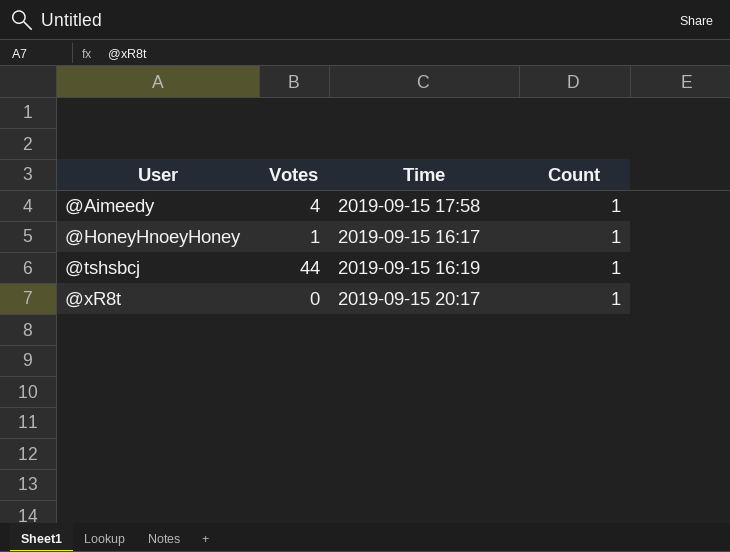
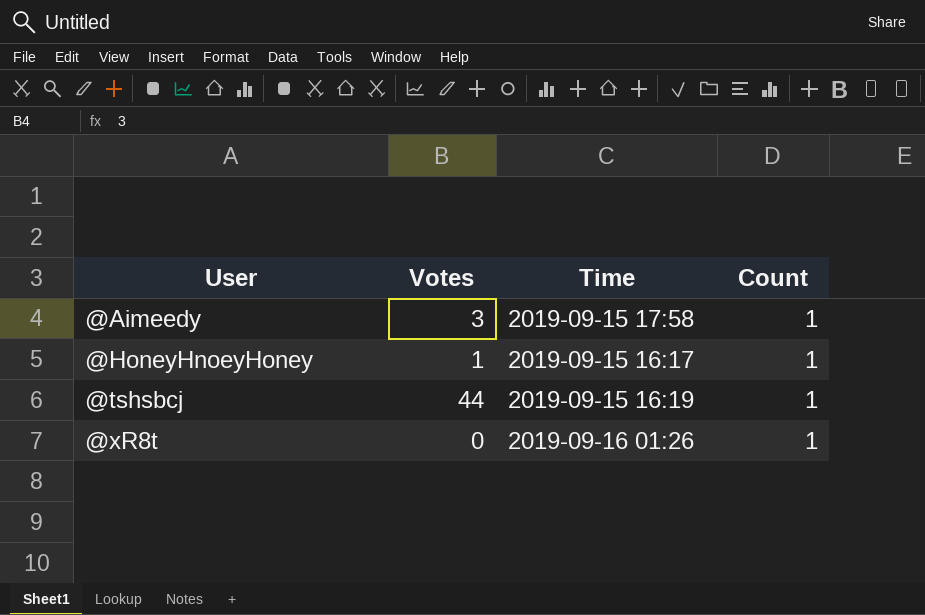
@Aimeedy | Votes: 4 -> 3
@xR8t | Time: 2019-09-15 20:17 -> 2019-09-16 01:26

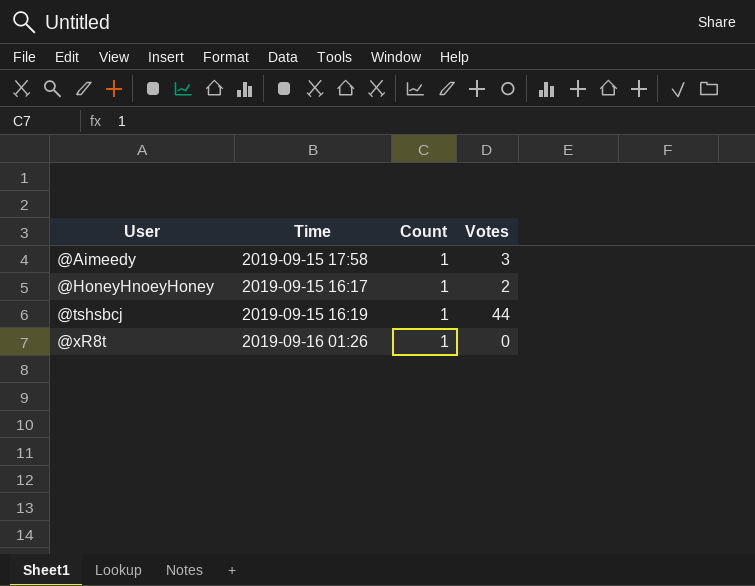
column Votes | position: 2 -> 4
@HoneyHnoeyHoney | Votes: 1 -> 2

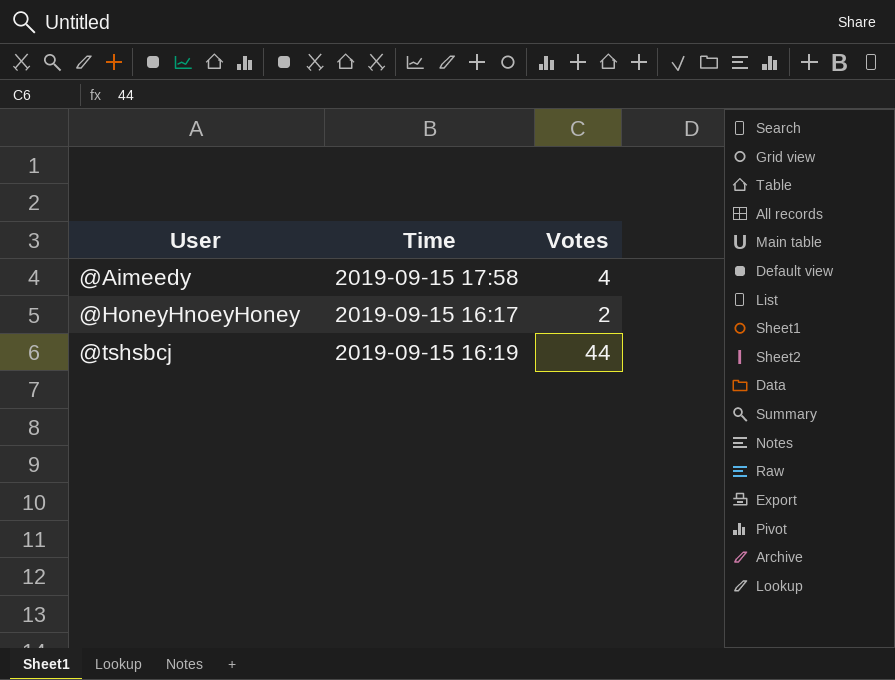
column Count | position: 3 -> none
row @xR8t: 2019-09-16 01:26 | 1 | 0 -> none
@Aimeedy | Votes: 3 -> 4

